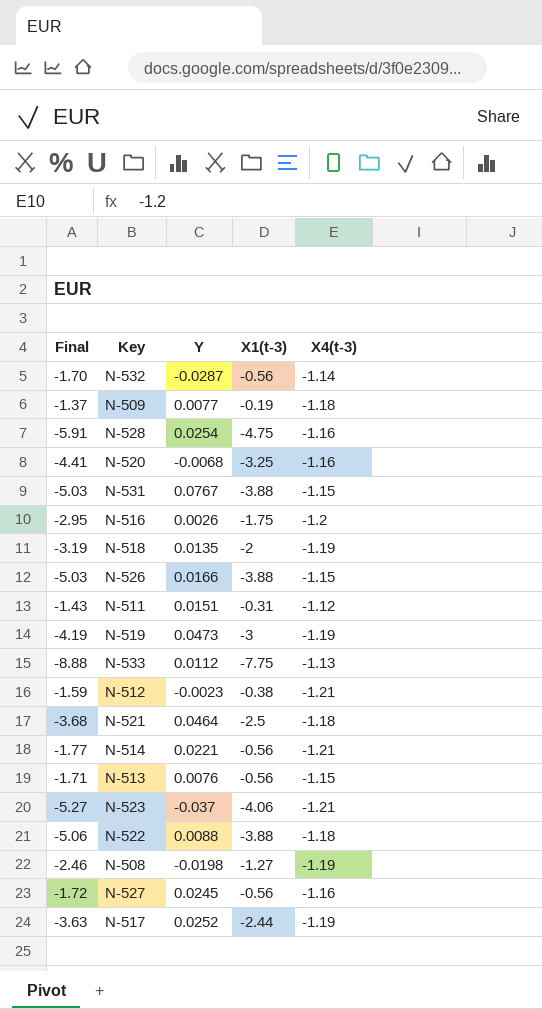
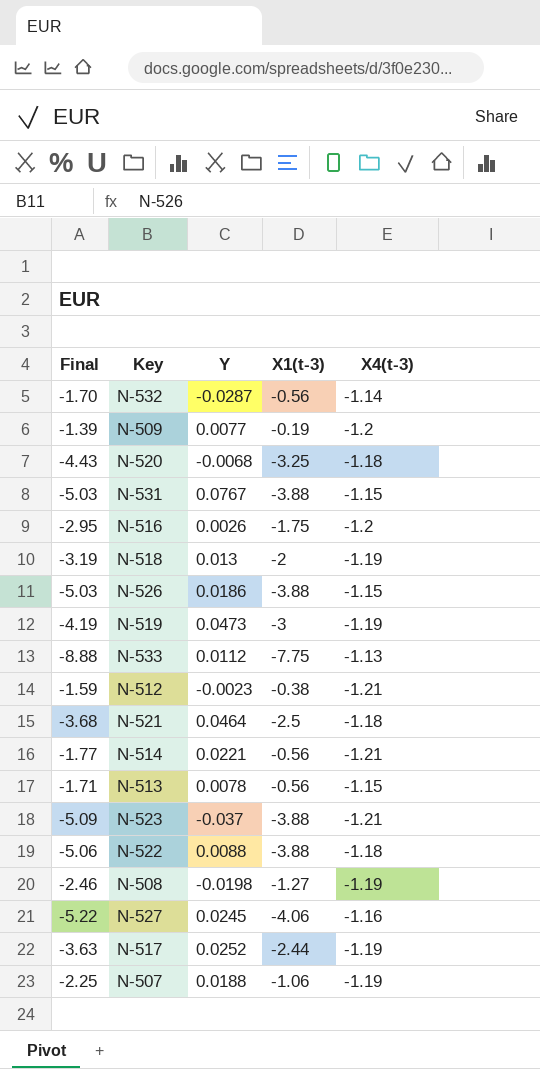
row N-528: -5.91 | 0.0254 | -4.75 | -1.16 -> none
row N-511: -1.43 | 0.0151 | -0.31 | -1.12 -> none
N-509 | Final: -1.37 -> -1.39
N-509 | X4(t-3): -1.18 -> -1.2
N-520 | Final: -4.41 -> -4.43
N-520 | X4(t-3): -1.16 -> -1.18
N-518 | Y: 0.0135 -> 0.013
N-526 | Y: 0.0166 -> 0.0186
N-513 | Y: 0.0076 -> 0.0078
N-523 | Final: -5.27 -> -5.09
N-523 | X1(t-3): -4.06 -> -3.88
N-527 | Final: -1.72 -> -5.22
N-527 | X1(t-3): -0.56 -> -4.06
row N-507: none -> -2.25 | 0.0188 | -1.06 | -1.19

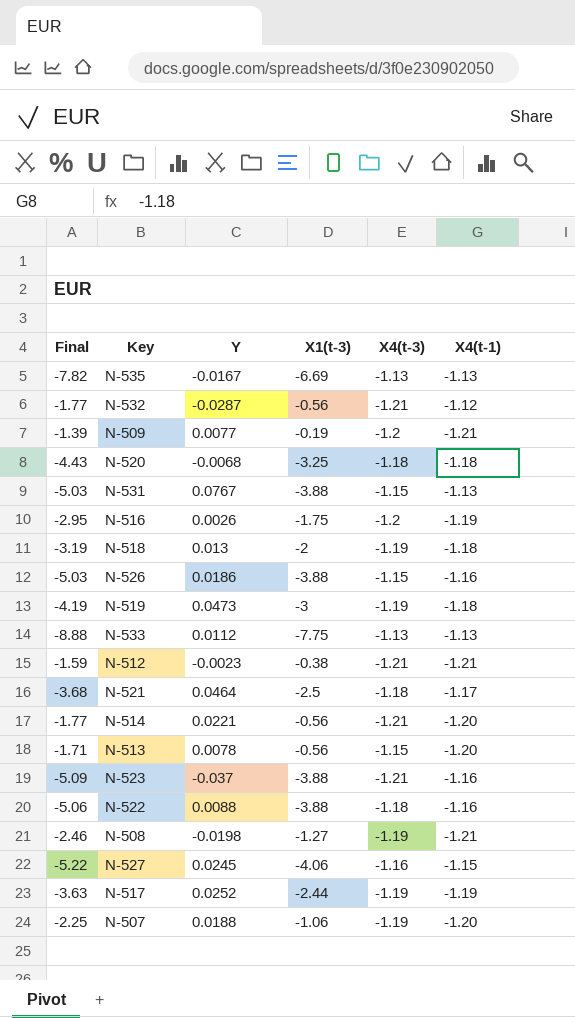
column X4(t-1) | position: none -> 6
row N-535: none -> -7.82 | -0.0167 | -6.69 | -1.13 | -1.13
N-532 | Final: -1.70 -> -1.77
N-532 | X4(t-3): -1.14 -> -1.21

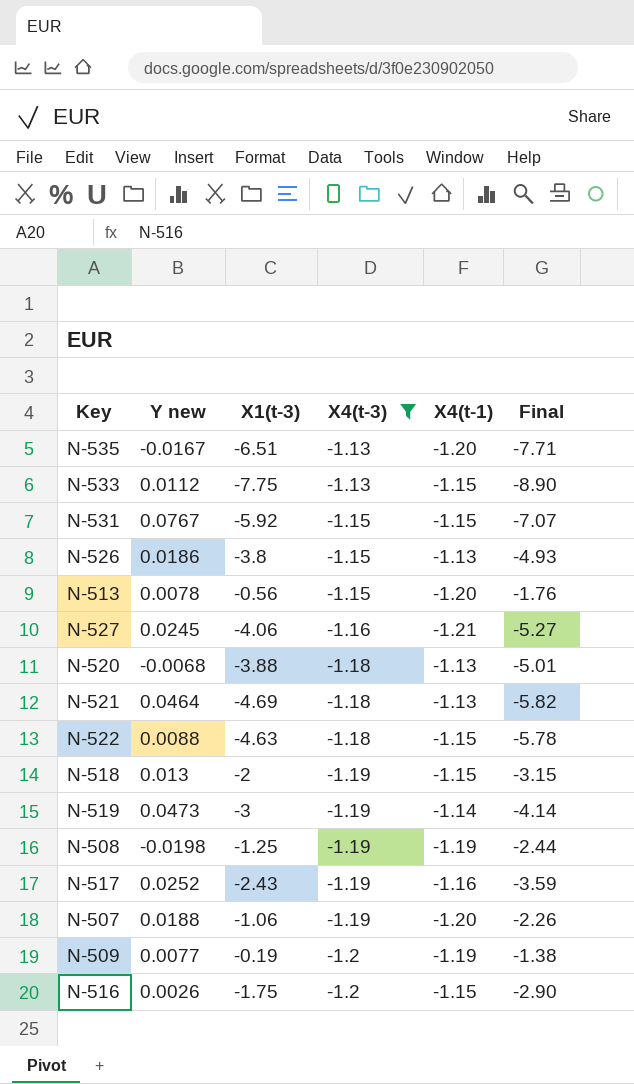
filter: none -> X4(t-3) != -1.21
row order: none -> X4(t-3) descending
column name: Y -> Y new
column Final | formula: [X1(t-3)] + [X4(t-3)] -> [X1(t-3)] + [X4(t-1)]
column Final | position: 1 -> 6
N-535 | X1(t-3): -6.69 -> -6.51
N-535 | X4(t-1): -1.13 -> -1.20
N-533 | X4(t-1): -1.13 -> -1.15
N-531 | X1(t-3): -3.88 -> -5.92
N-531 | X4(t-1): -1.13 -> -1.15
N-526 | X1(t-3): -3.88 -> -3.8
N-526 | X4(t-1): -1.16 -> -1.13
N-527 | X4(t-1): -1.15 -> -1.21
N-520 | X1(t-3): -3.25 -> -3.88
N-520 | X4(t-1): -1.18 -> -1.13
N-521 | X1(t-3): -2.5 -> -4.69
N-521 | X4(t-1): -1.17 -> -1.13
N-522 | X1(t-3): -3.88 -> -4.63
N-522 | X4(t-1): -1.16 -> -1.15
N-518 | X4(t-1): -1.18 -> -1.15
N-519 | X4(t-1): -1.18 -> -1.14
N-508 | X1(t-3): -1.27 -> -1.25
N-508 | X4(t-1): -1.21 -> -1.19
N-517 | X1(t-3): -2.44 -> -2.43
N-517 | X4(t-1): -1.19 -> -1.16
N-509 | X4(t-1): -1.21 -> -1.19
N-516 | X4(t-1): -1.19 -> -1.15

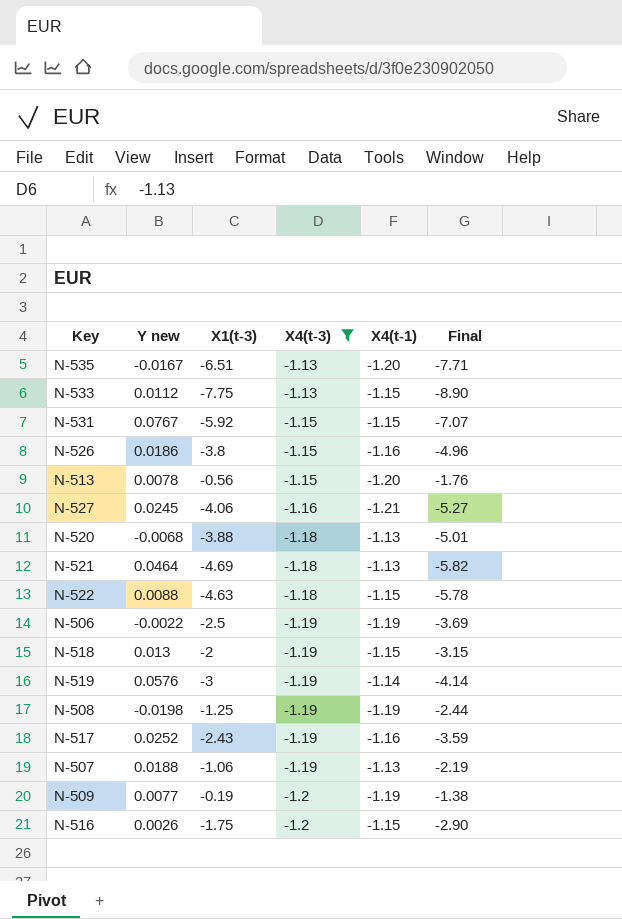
N-526 | X4(t-1): -1.13 -> -1.16
N-526 | Final: -4.93 -> -4.96
row N-506: none -> -0.0022 | -2.5 | -1.19 | -1.19 | -3.69
N-519 | Y new: 0.0473 -> 0.0576
N-507 | X4(t-1): -1.20 -> -1.13
N-507 | Final: -2.26 -> -2.19

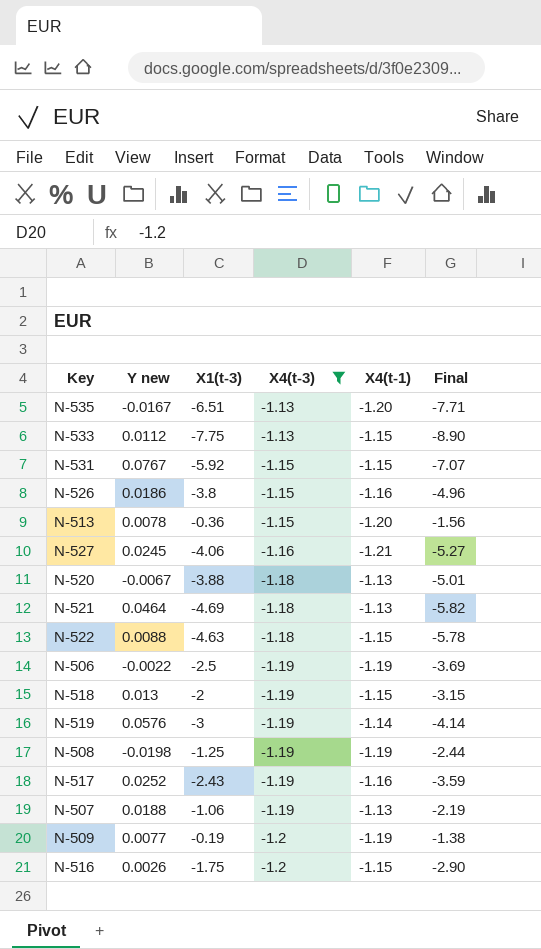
N-513 | X1(t-3): -0.56 -> -0.36
N-513 | Final: -1.76 -> -1.56
N-520 | Y new: -0.0068 -> -0.0067

